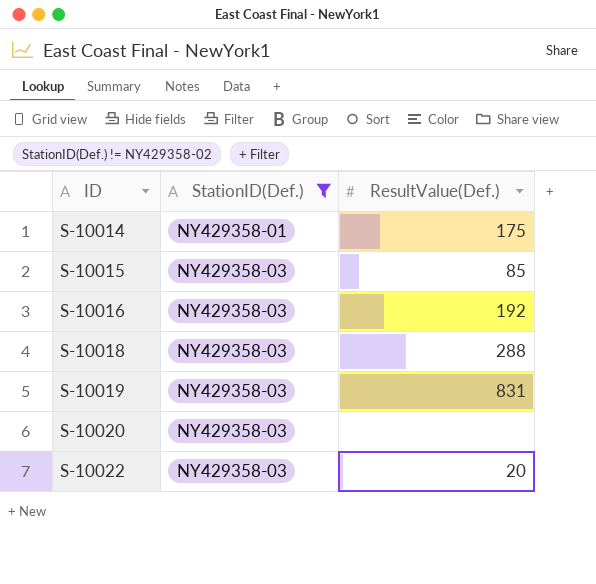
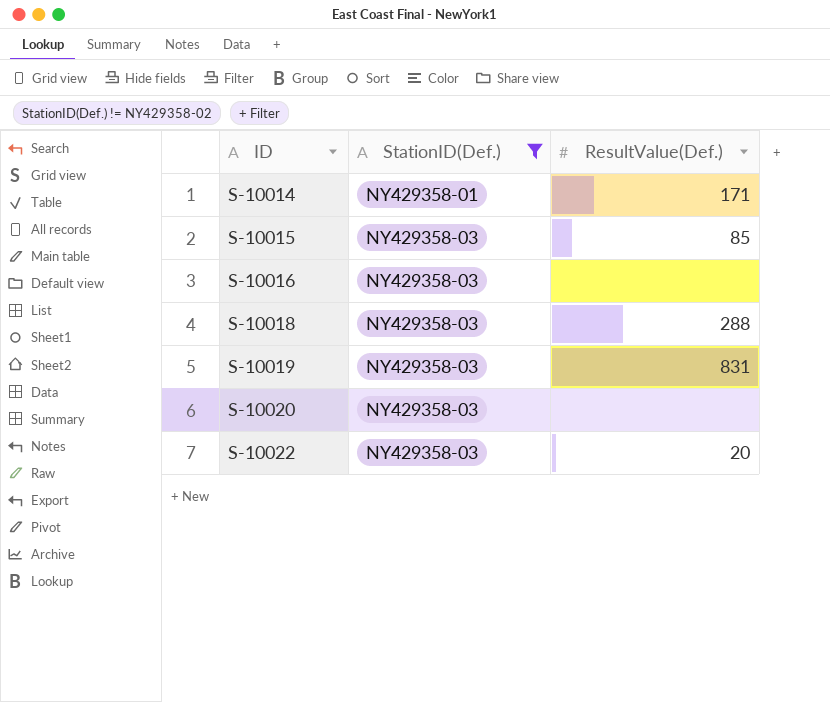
S-10014 | ResultValue(Def.): 175 -> 171
S-10016 | ResultValue(Def.): 192 -> none

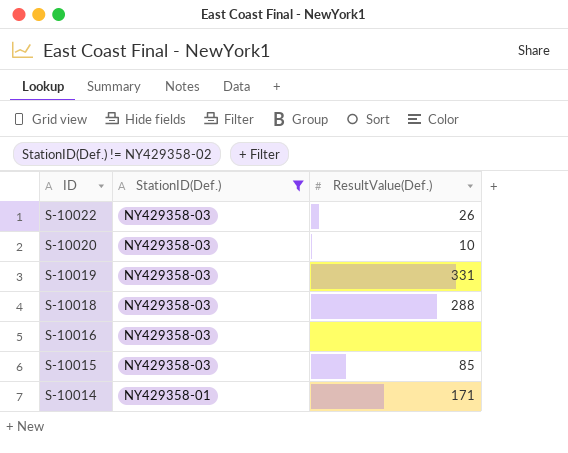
row order: ID ascending -> ID descending
S-10022 | ResultValue(Def.): 20 -> 26
S-10020 | ResultValue(Def.): none -> 10
S-10019 | ResultValue(Def.): 831 -> 331

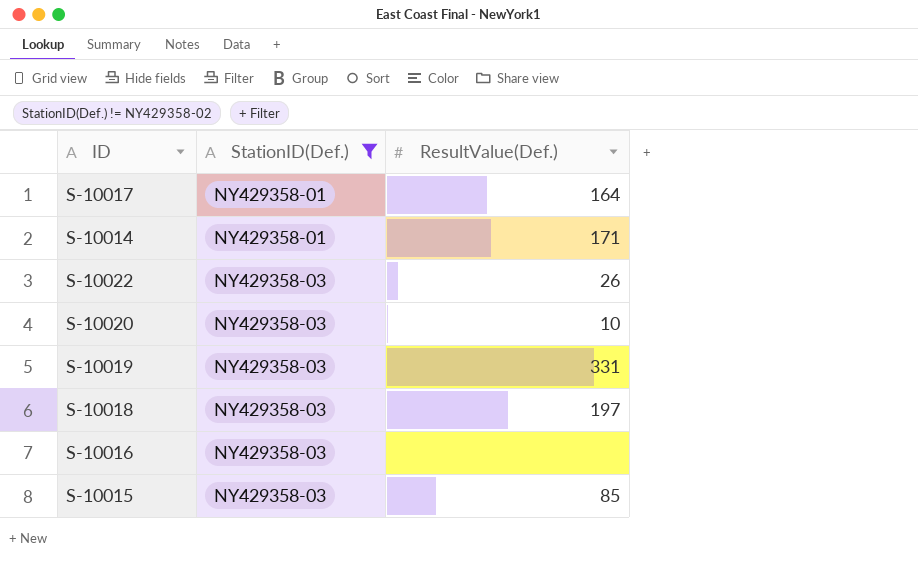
row order: ID descending -> StationID(Def.) ascending
row S-10017: none -> NY429358-01 | 164
S-10018 | ResultValue(Def.): 288 -> 197

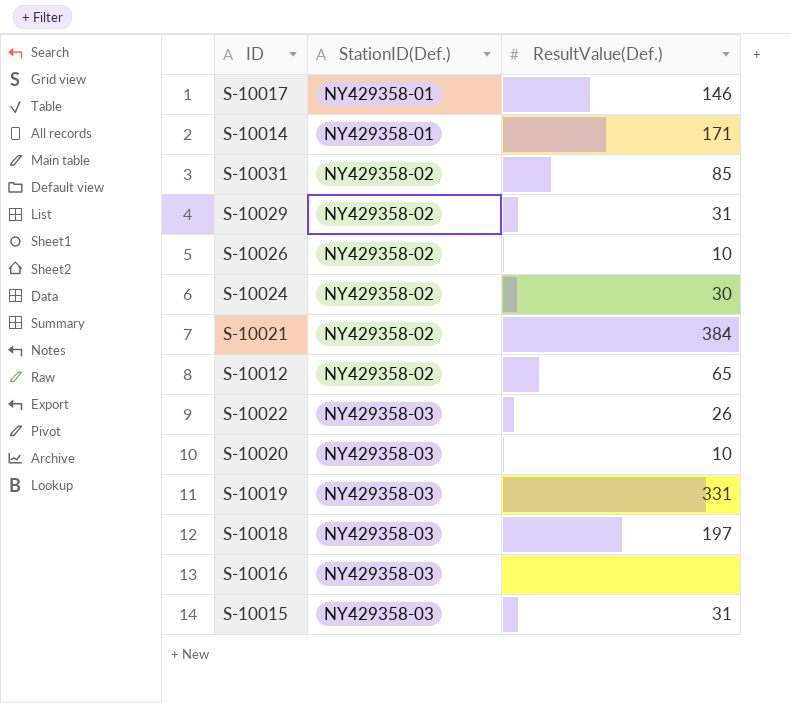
filter: StationID(Def.) != NY429358-02 -> none
S-10017 | ResultValue(Def.): 164 -> 146
S-10015 | ResultValue(Def.): 85 -> 31

